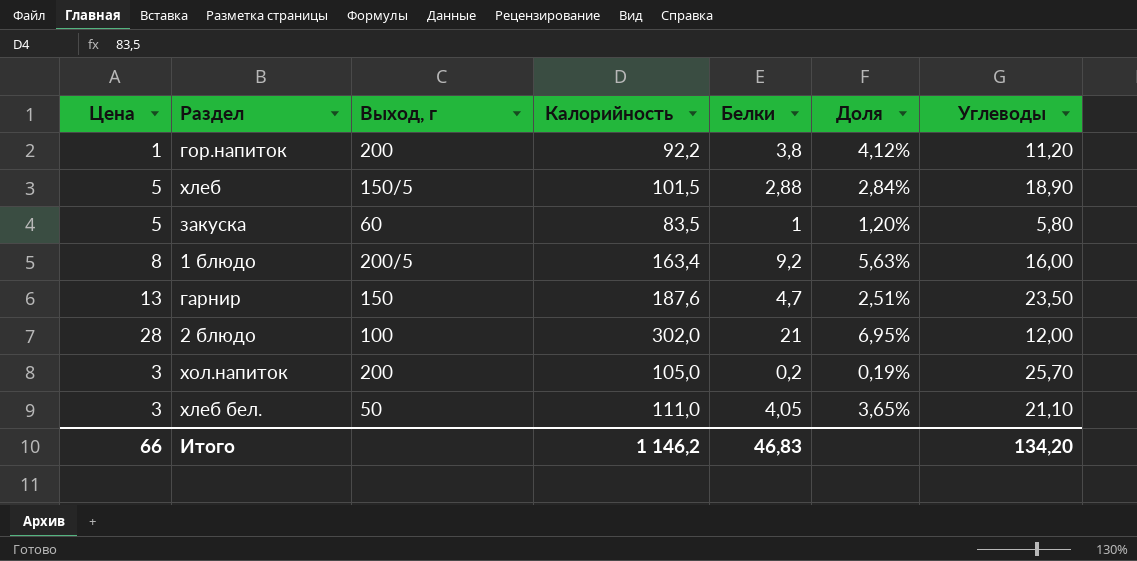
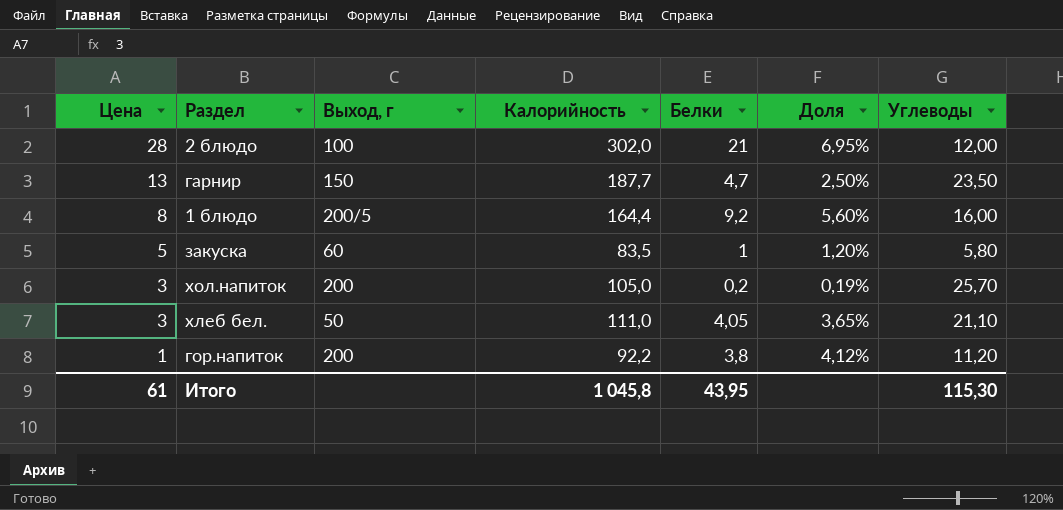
row order: none -> Цена descending
row хлеб: 5 | 150/5 | 101,5 | 2,88 | 2,84% | 18,90 -> none
гарнир | Калорийность: 187,6 -> 187,7
гарнир | Доля: 2,51% -> 2,50%
1 блюдо | Калорийность: 163,4 -> 164,4
1 блюдо | Доля: 5,63% -> 5,60%
Итого | Цена: 66 -> 61
Итого | Калорийность: 1 146,2 -> 1 045,8
Итого | Белки: 46,83 -> 43,95
Итого | Углеводы: 134,20 -> 115,30

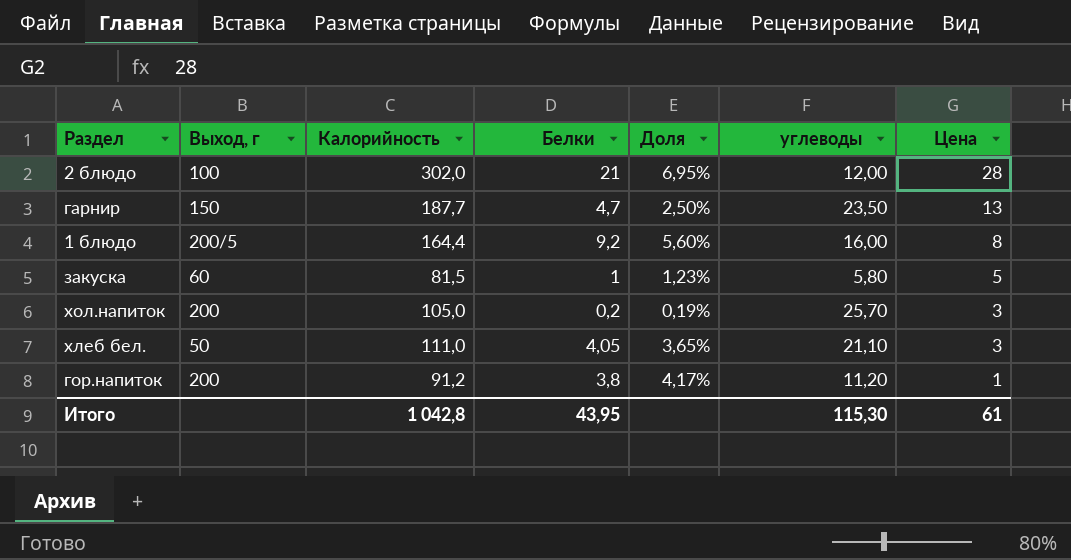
column name: Углеводы -> углеводы
column Цена | position: 1 -> 7
закуска | Калорийность: 83,5 -> 81,5
закуска | Доля: 1,20% -> 1,23%
гор.напиток | Калорийность: 92,2 -> 91,2
гор.напиток | Доля: 4,12% -> 4,17%
Итого | Калорийность: 1 045,8 -> 1 042,8

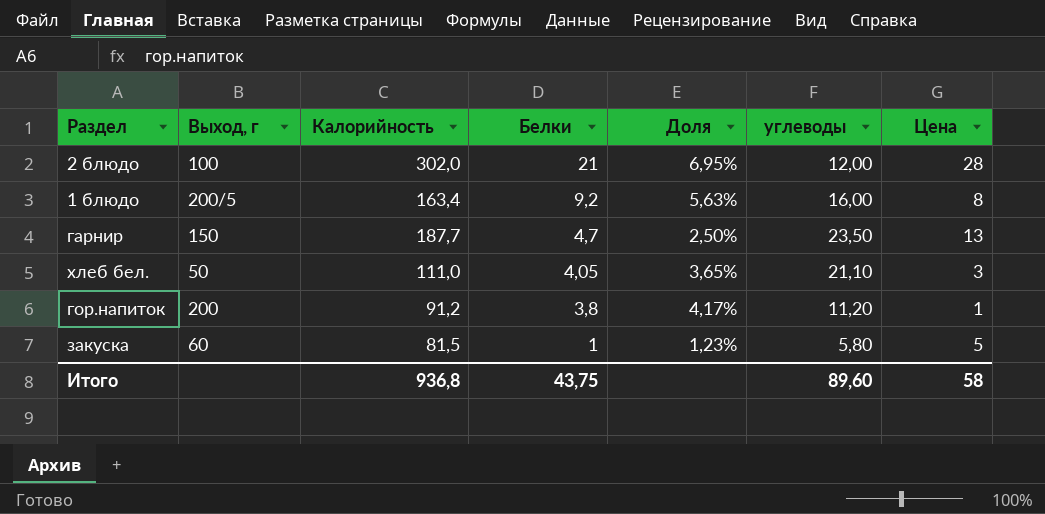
row order: Цена descending -> Белки descending
row хол.напиток: 200 | 105,0 | 0,2 | 0,19% | 25,70 | 3 -> none
1 блюдо | Калорийность: 164,4 -> 163,4
1 блюдо | Доля: 5,60% -> 5,63%
Итого | Калорийность: 1 042,8 -> 936,8
Итого | Белки: 43,95 -> 43,75
Итого | углеводы: 115,30 -> 89,60
Итого | Цена: 61 -> 58

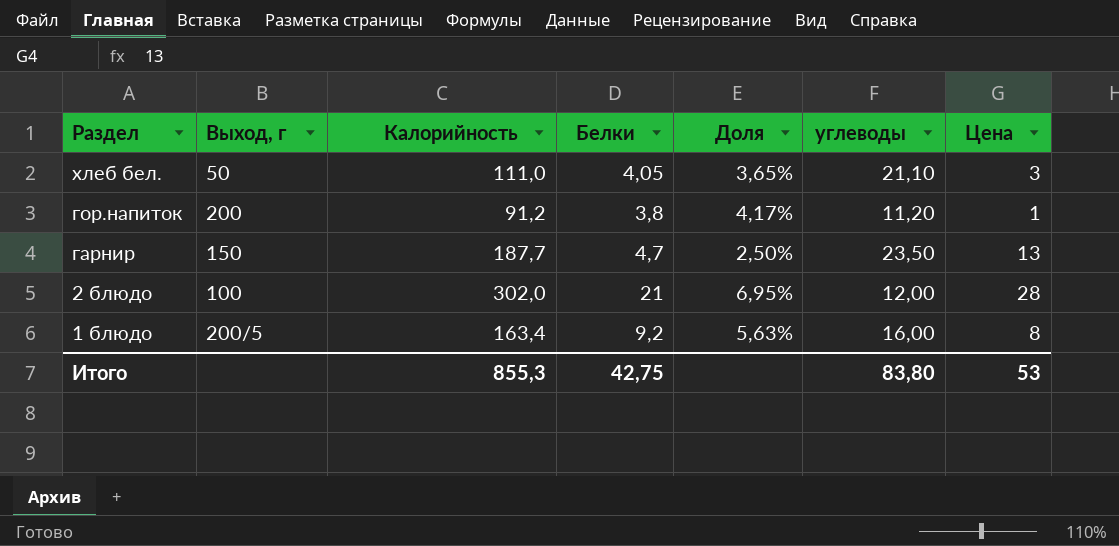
row order: Белки descending -> Раздел descending
row закуска: 60 | 81,5 | 1 | 1,23% | 5,80 | 5 -> none
Итого | Калорийность: 936,8 -> 855,3
Итого | Белки: 43,75 -> 42,75
Итого | углеводы: 89,60 -> 83,80
Итого | Цена: 58 -> 53

